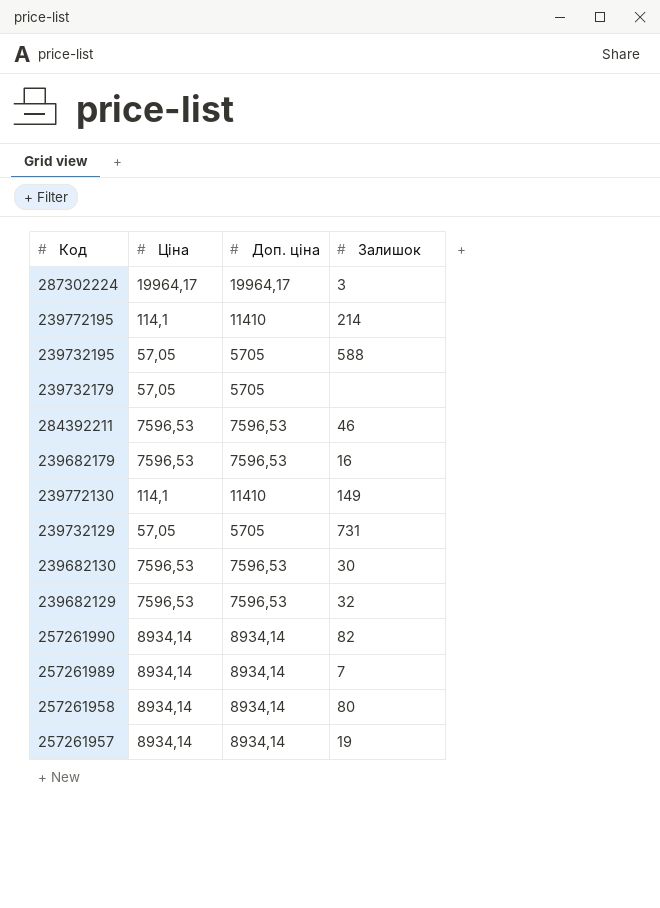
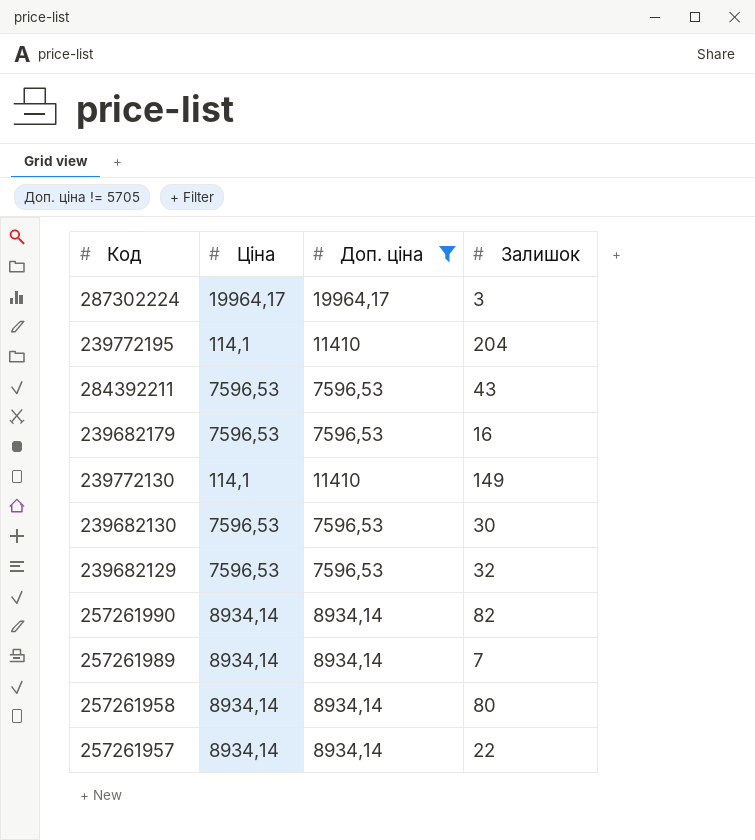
filter: none -> Доп. ціна != 5705
239772195 | Залишок: 214 -> 204
284392211 | Залишок: 46 -> 43
257261957 | Залишок: 19 -> 22

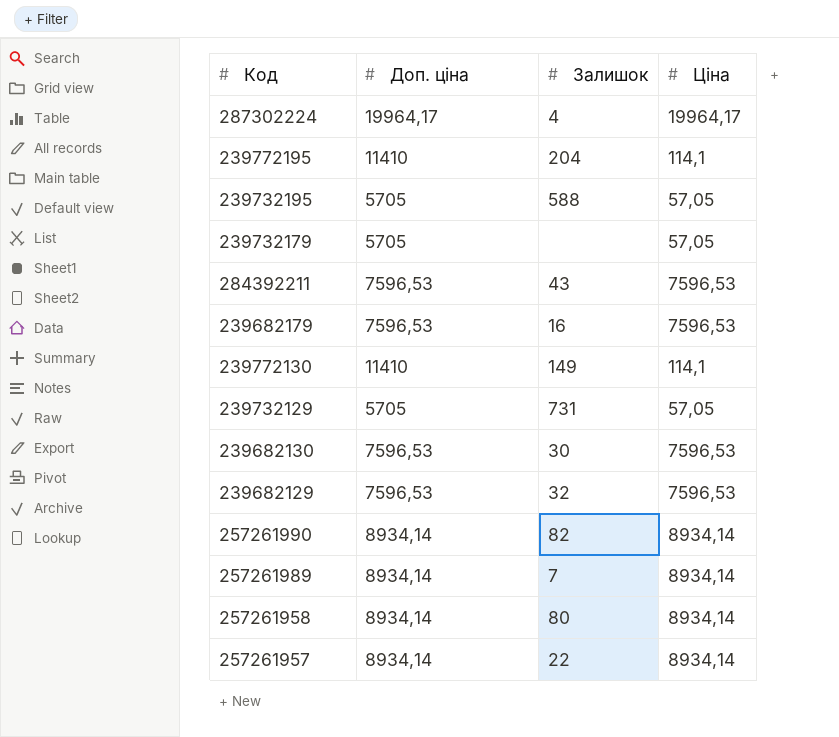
filter: Доп. ціна != 5705 -> none
column Ціна | position: 2 -> 4
287302224 | Залишок: 3 -> 4

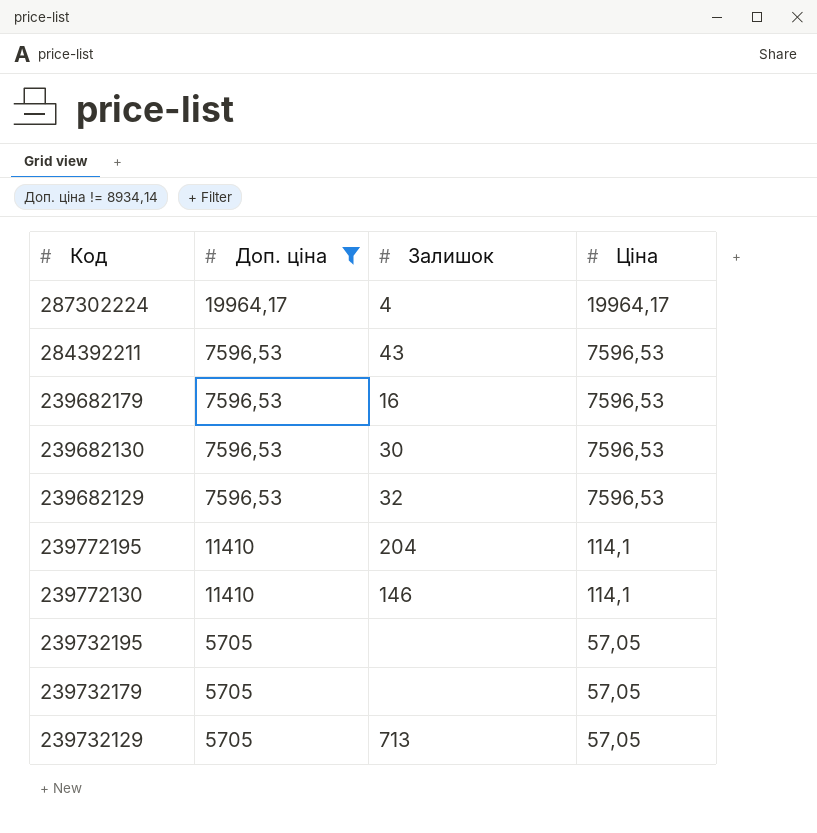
filter: none -> Доп. ціна != 8934,14
row order: none -> Ціна descending
239772130 | Залишок: 149 -> 146
239732195 | Залишок: 588 -> none
239732129 | Залишок: 731 -> 713

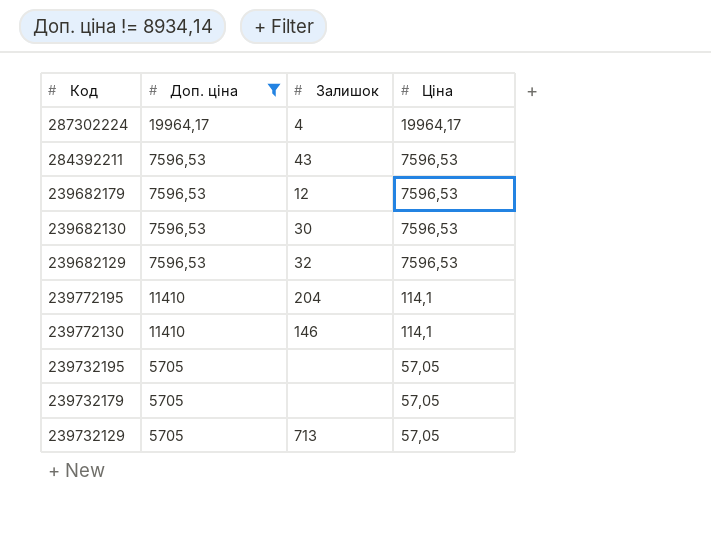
239682179 | Залишок: 16 -> 12

